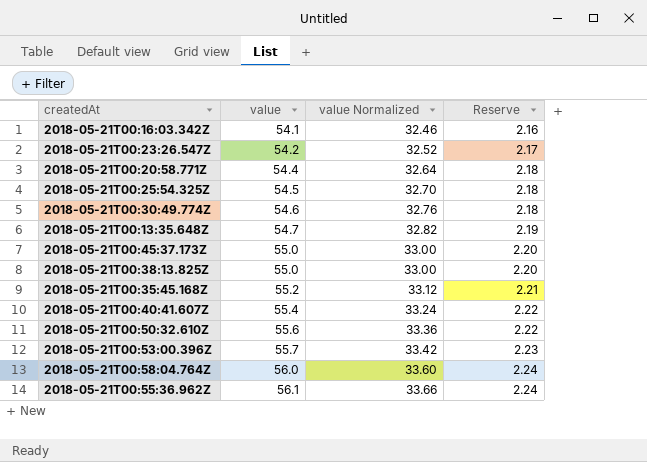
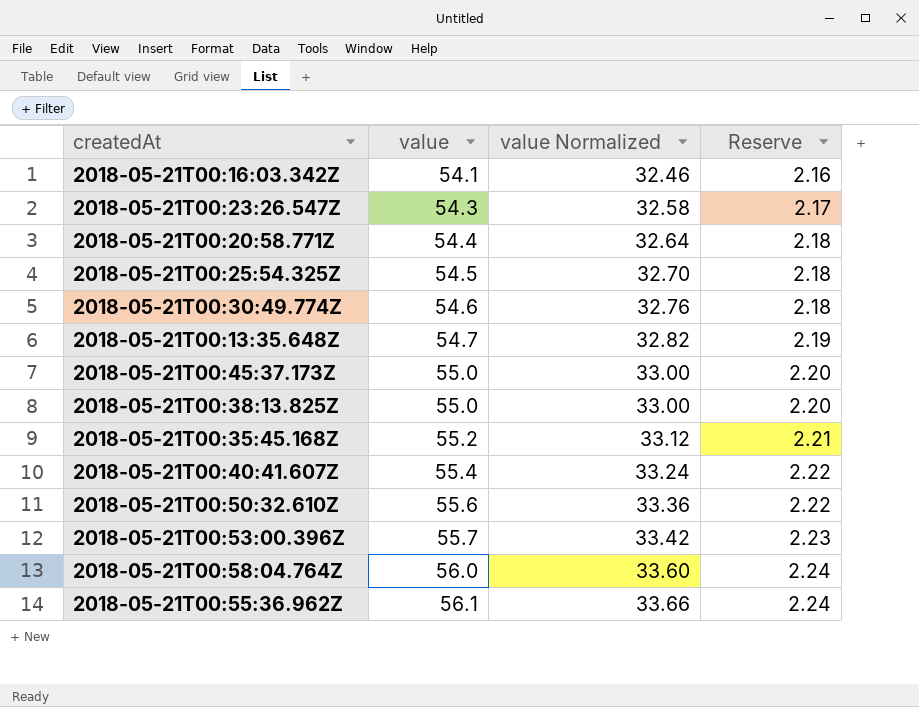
2018-05-21T00:23:26.547Z | value: 54.2 -> 54.3
2018-05-21T00:23:26.547Z | value Normalized: 32.52 -> 32.58

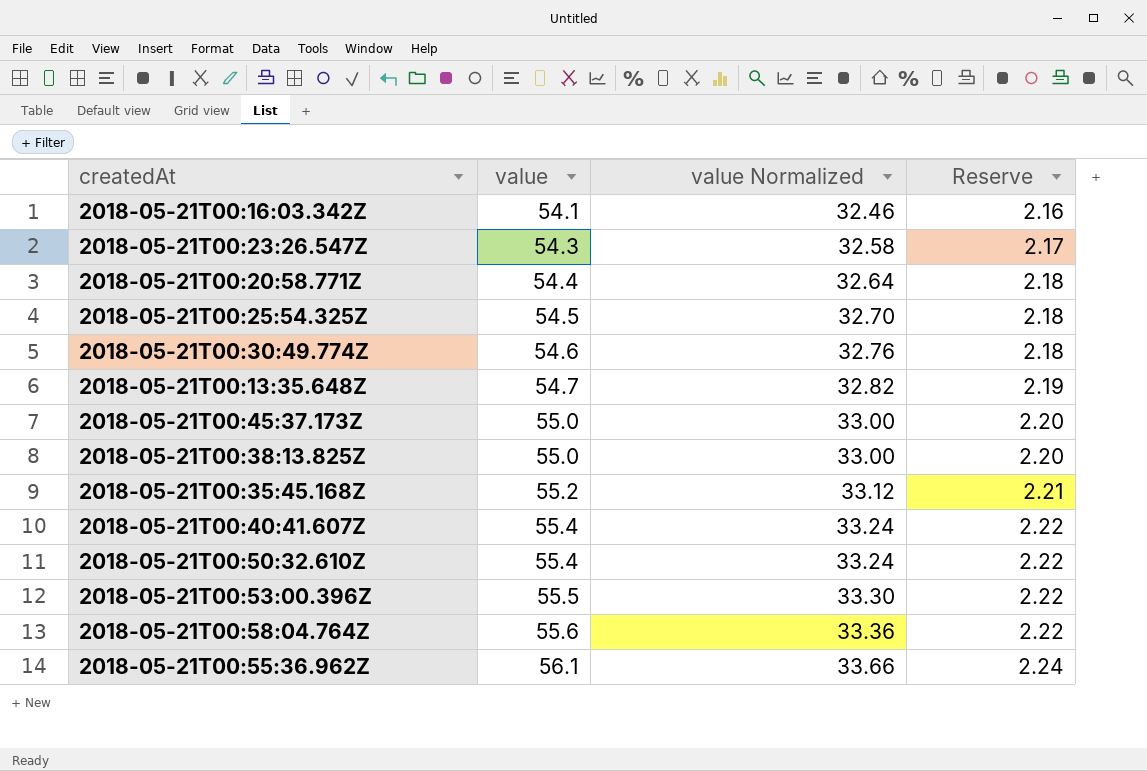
2018-05-21T00:50:32.610Z | value: 55.6 -> 55.4
2018-05-21T00:50:32.610Z | value Normalized: 33.36 -> 33.24
2018-05-21T00:53:00.396Z | value: 55.7 -> 55.5
2018-05-21T00:53:00.396Z | value Normalized: 33.42 -> 33.30
2018-05-21T00:53:00.396Z | Reserve: 2.23 -> 2.22
2018-05-21T00:58:04.764Z | value: 56.0 -> 55.6
2018-05-21T00:58:04.764Z | value Normalized: 33.60 -> 33.36
2018-05-21T00:58:04.764Z | Reserve: 2.24 -> 2.22

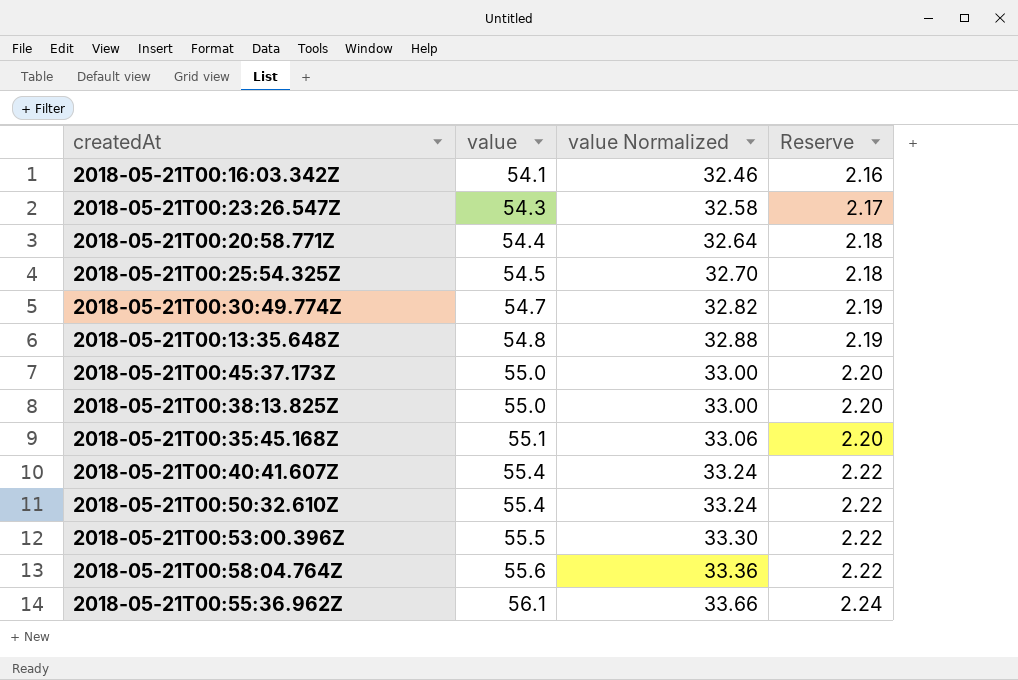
2018-05-21T00:30:49.774Z | value: 54.6 -> 54.7
2018-05-21T00:30:49.774Z | value Normalized: 32.76 -> 32.82
2018-05-21T00:30:49.774Z | Reserve: 2.18 -> 2.19
2018-05-21T00:13:35.648Z | value: 54.7 -> 54.8
2018-05-21T00:13:35.648Z | value Normalized: 32.82 -> 32.88
2018-05-21T00:35:45.168Z | value: 55.2 -> 55.1
2018-05-21T00:35:45.168Z | value Normalized: 33.12 -> 33.06
2018-05-21T00:35:45.168Z | Reserve: 2.21 -> 2.20

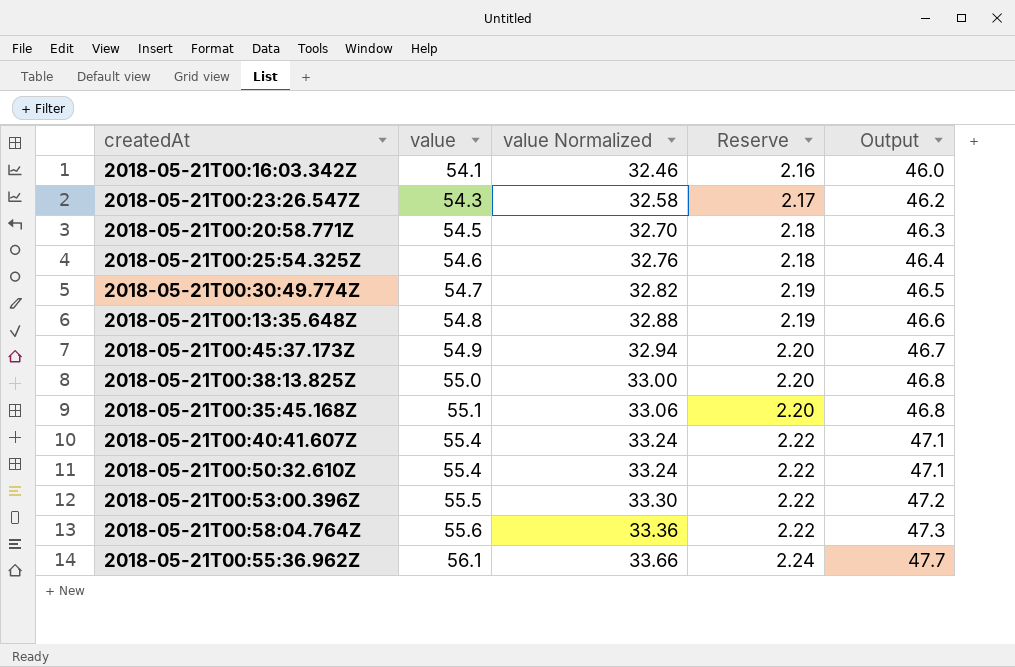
column Output | formula: none -> [value] * 0.85
2018-05-21T00:20:58.771Z | value: 54.4 -> 54.5
2018-05-21T00:20:58.771Z | value Normalized: 32.64 -> 32.70
2018-05-21T00:25:54.325Z | value: 54.5 -> 54.6
2018-05-21T00:25:54.325Z | value Normalized: 32.70 -> 32.76
2018-05-21T00:45:37.173Z | value: 55.0 -> 54.9
2018-05-21T00:45:37.173Z | value Normalized: 33.00 -> 32.94

